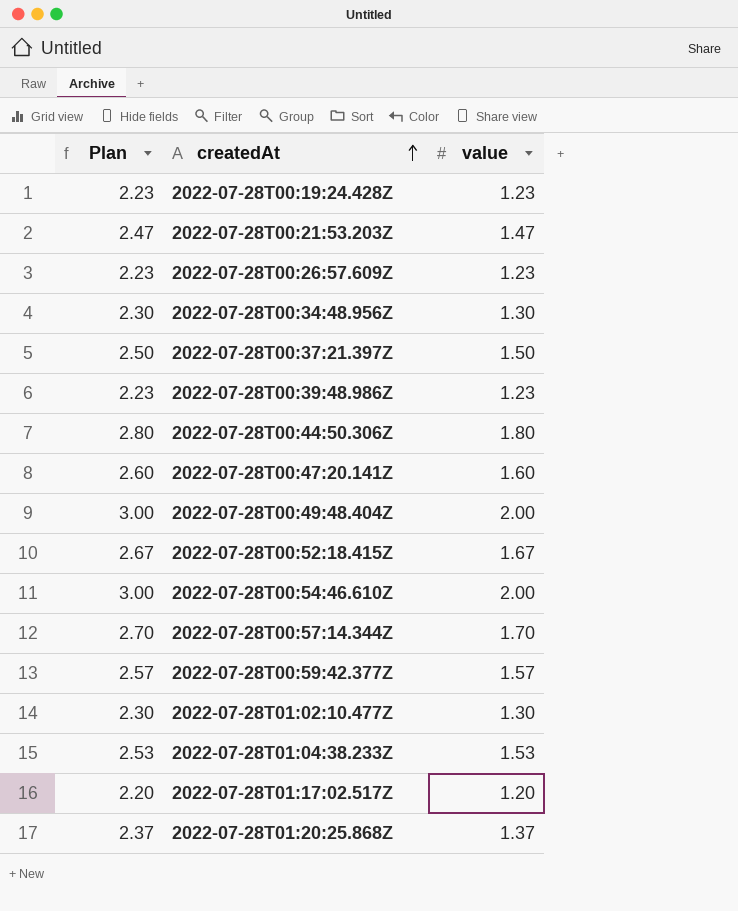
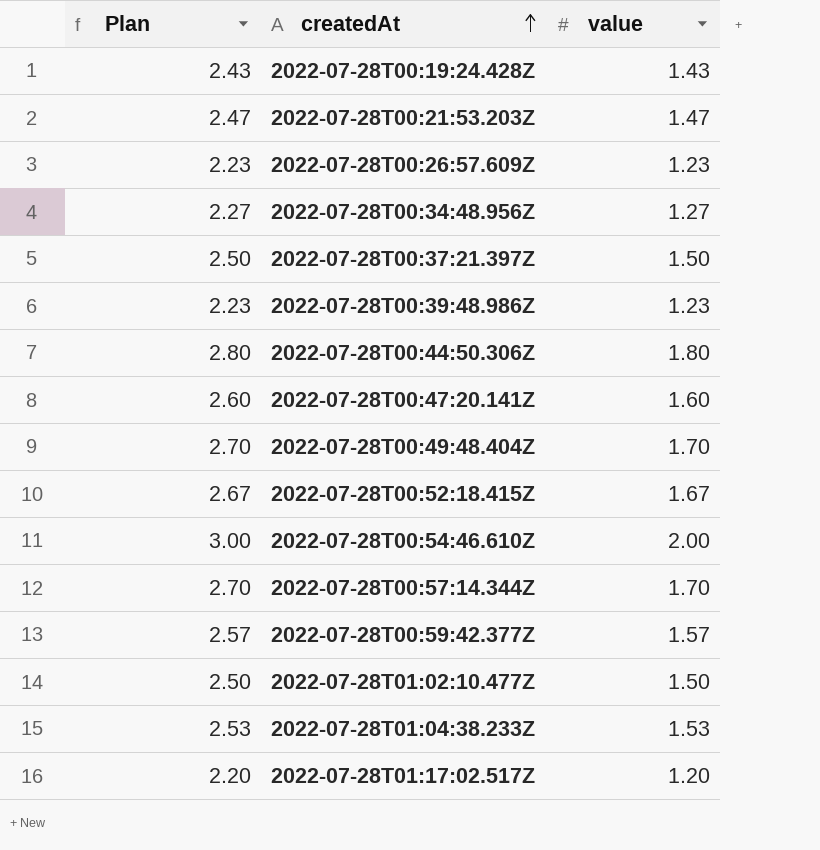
row 2022-07-28T01:20:25.868Z: 2.37 | 1.37 -> none
2022-07-28T00:19:24.428Z | Plan: 2.23 -> 2.43
2022-07-28T00:19:24.428Z | value: 1.23 -> 1.43
2022-07-28T00:34:48.956Z | Plan: 2.30 -> 2.27
2022-07-28T00:34:48.956Z | value: 1.30 -> 1.27
2022-07-28T00:49:48.404Z | Plan: 3.00 -> 2.70
2022-07-28T00:49:48.404Z | value: 2.00 -> 1.70
2022-07-28T01:02:10.477Z | Plan: 2.30 -> 2.50
2022-07-28T01:02:10.477Z | value: 1.30 -> 1.50

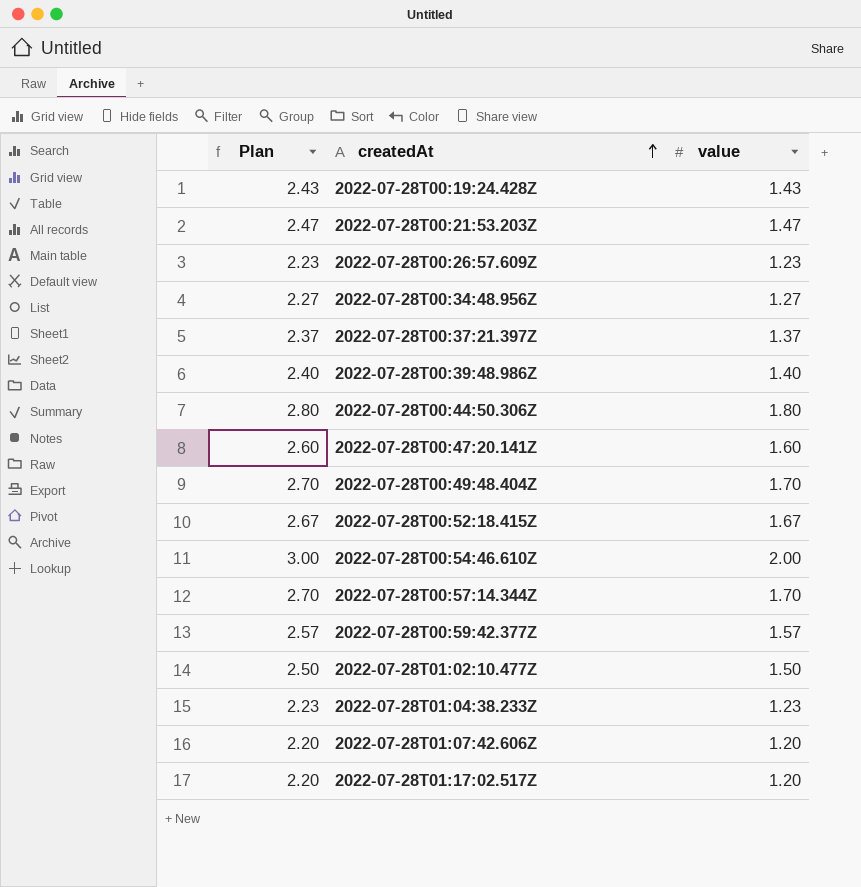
2022-07-28T00:37:21.397Z | Plan: 2.50 -> 2.37
2022-07-28T00:37:21.397Z | value: 1.50 -> 1.37
2022-07-28T00:39:48.986Z | Plan: 2.23 -> 2.40
2022-07-28T00:39:48.986Z | value: 1.23 -> 1.40
2022-07-28T01:04:38.233Z | Plan: 2.53 -> 2.23
2022-07-28T01:04:38.233Z | value: 1.53 -> 1.23
row 2022-07-28T01:07:42.606Z: none -> 2.20 | 1.20

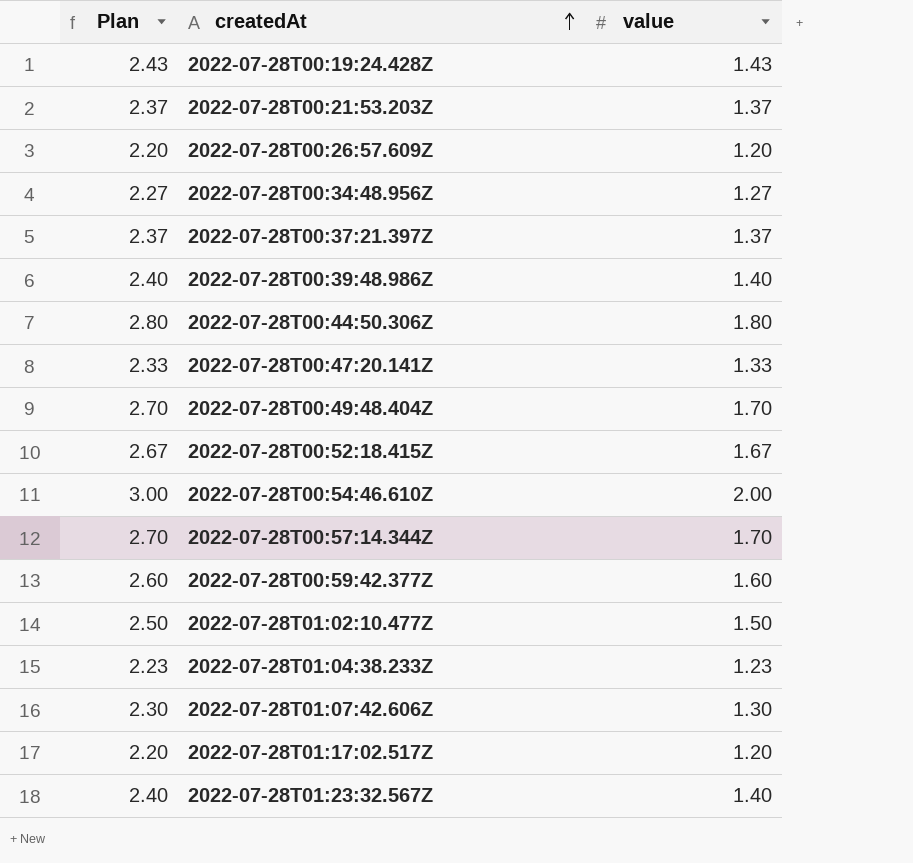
2022-07-28T00:21:53.203Z | Plan: 2.47 -> 2.37
2022-07-28T00:21:53.203Z | value: 1.47 -> 1.37
2022-07-28T00:26:57.609Z | Plan: 2.23 -> 2.20
2022-07-28T00:26:57.609Z | value: 1.23 -> 1.20
2022-07-28T00:47:20.141Z | Plan: 2.60 -> 2.33
2022-07-28T00:47:20.141Z | value: 1.60 -> 1.33
2022-07-28T00:59:42.377Z | Plan: 2.57 -> 2.60
2022-07-28T00:59:42.377Z | value: 1.57 -> 1.60
2022-07-28T01:07:42.606Z | Plan: 2.20 -> 2.30
2022-07-28T01:07:42.606Z | value: 1.20 -> 1.30
row 2022-07-28T01:23:32.567Z: none -> 2.40 | 1.40

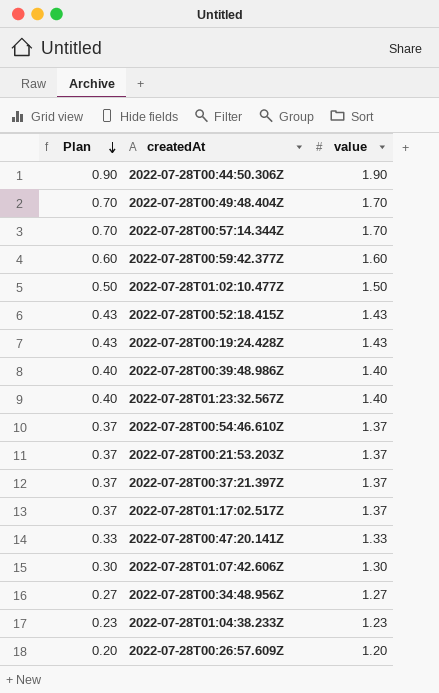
row order: createdAt ascending -> Plan descending
column Plan | formula: [value] + 1 -> [value] - 1
2022-07-28T00:44:50.306Z | value: 1.80 -> 1.90
2022-07-28T00:52:18.415Z | value: 1.67 -> 1.43
2022-07-28T00:54:46.610Z | value: 2.00 -> 1.37
2022-07-28T01:17:02.517Z | value: 1.20 -> 1.37

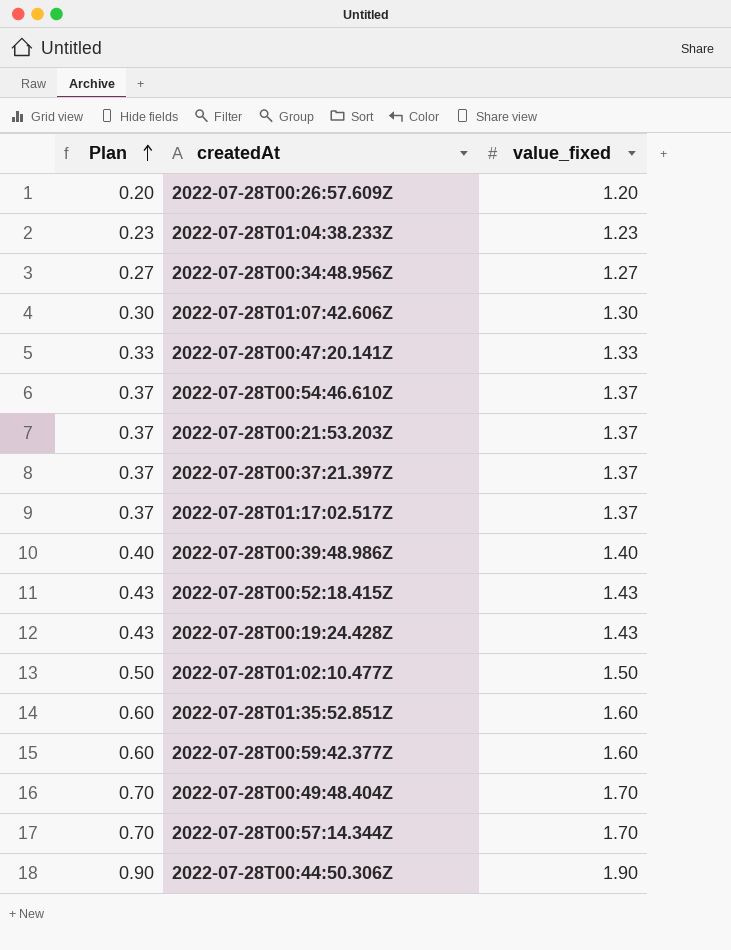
row order: Plan descending -> Plan ascending
column name: value -> value_fixed
row 2022-07-28T01:23:32.567Z: 0.40 | 1.40 -> none
row 2022-07-28T01:35:52.851Z: none -> 0.60 | 1.60

